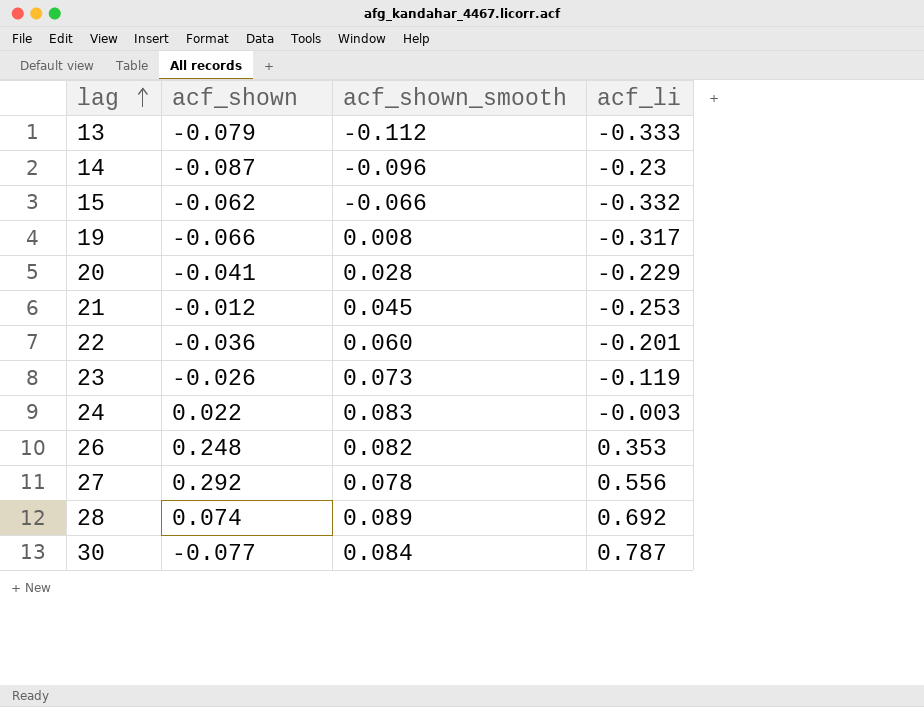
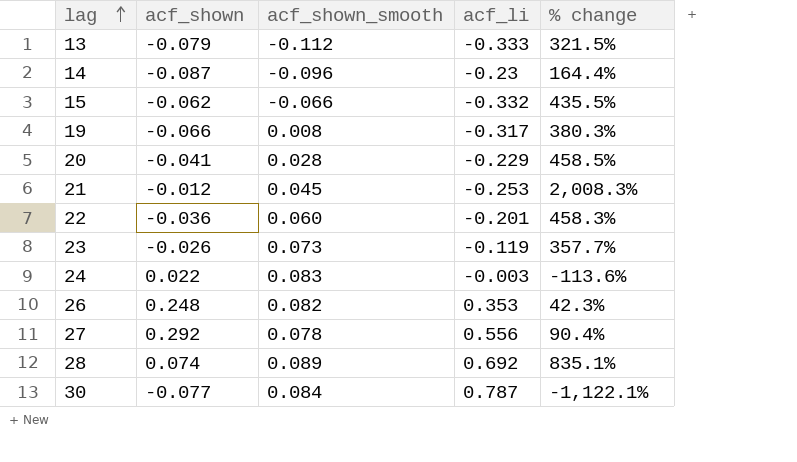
column % change | formula: none -> ([acf_li] - [acf_shown]) / [acf_shown]

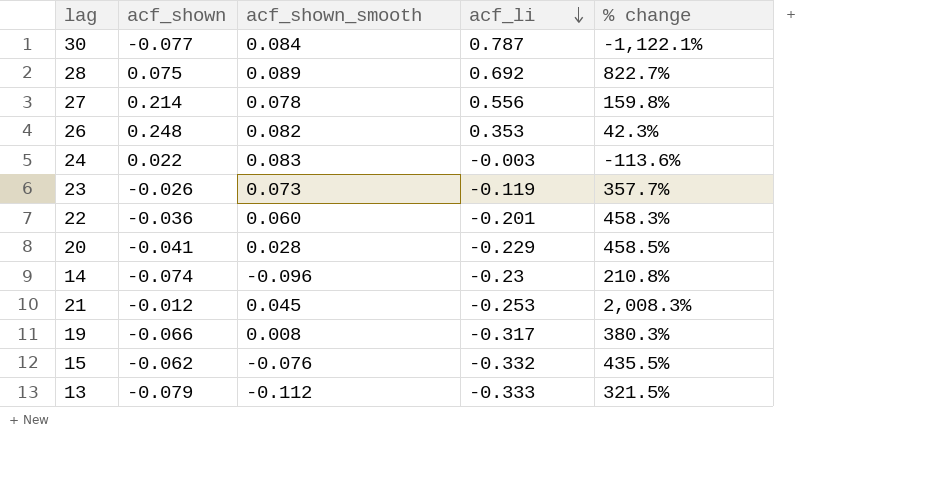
row order: lag ascending -> acf_li descending
28 | acf_shown: 0.074 -> 0.075
28 | % change: 835.1% -> 822.7%
27 | acf_shown: 0.292 -> 0.214
27 | % change: 90.4% -> 159.8%
14 | acf_shown: -0.087 -> -0.074
14 | % change: 164.4% -> 210.8%
15 | acf_shown_smooth: -0.066 -> -0.076

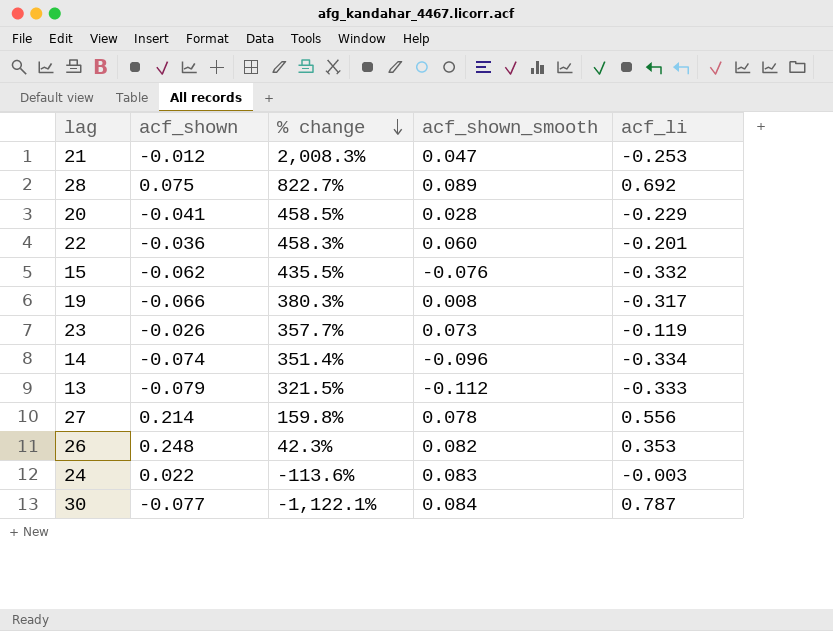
row order: acf_li descending -> % change descending
column % change | position: 5 -> 3
21 | acf_shown_smooth: 0.045 -> 0.047
14 | % change: 210.8% -> 351.4%
14 | acf_li: -0.23 -> -0.334

